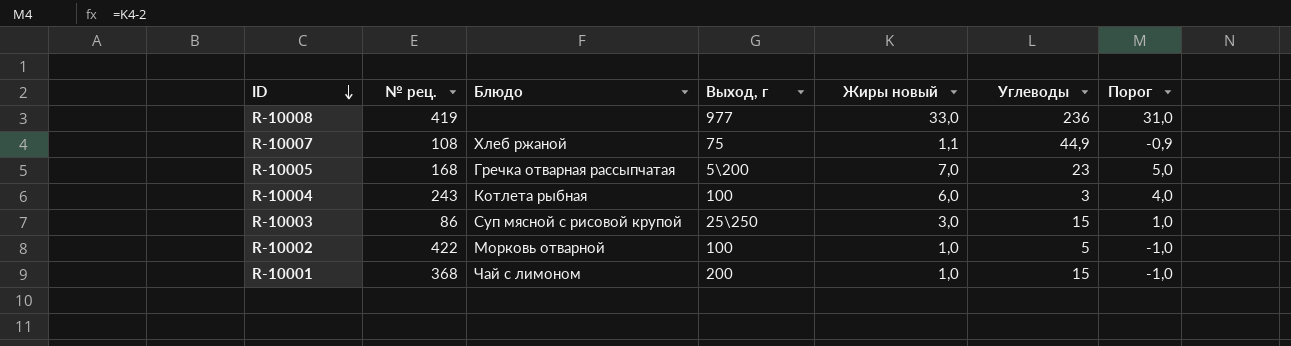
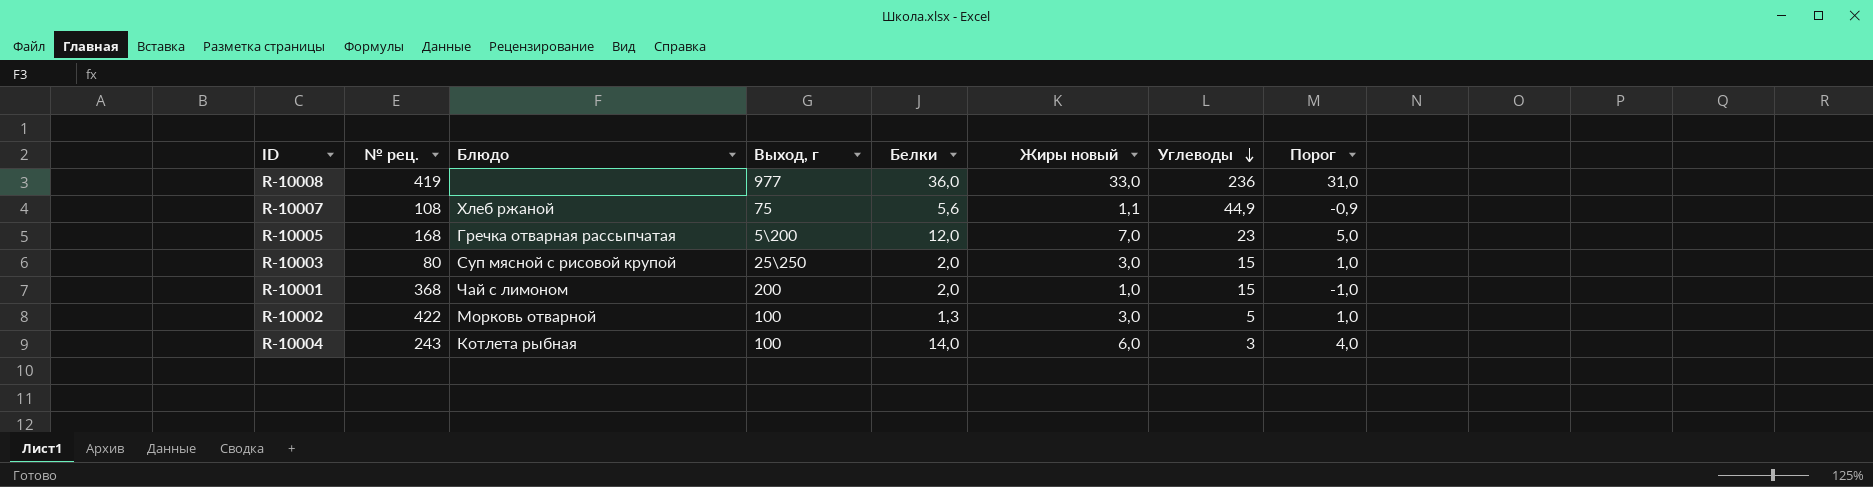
row order: ID descending -> Углеводы descending
column Белки | position: none -> 5
R-10003 | № рец.: 86 -> 80
R-10002 | Жиры новый: 1,0 -> 3,0
R-10002 | Порог: -1,0 -> 1,0

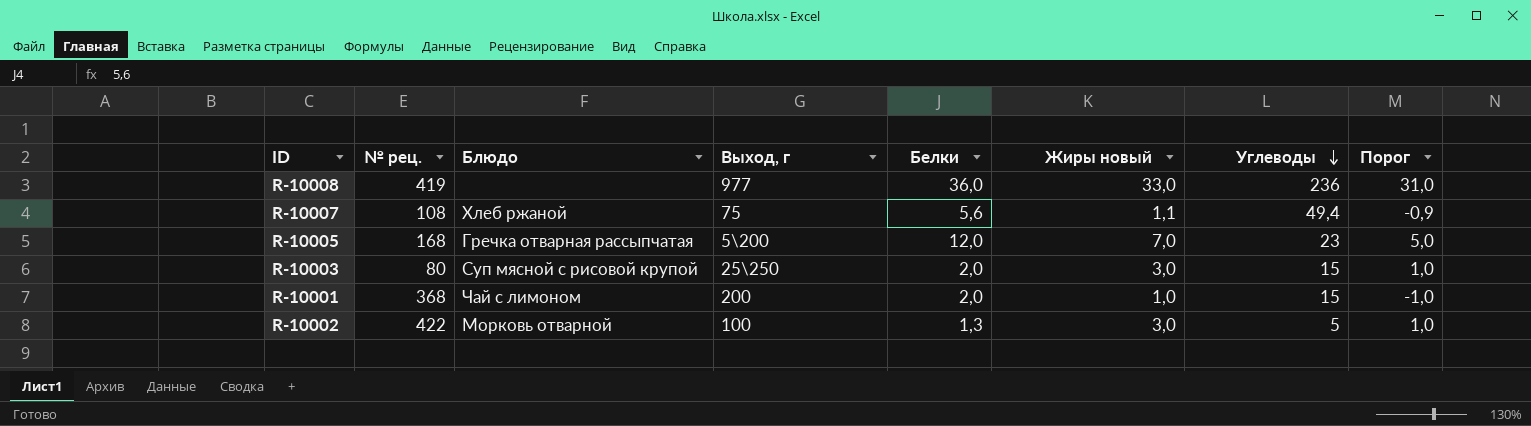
row R-10004: 243 | Котлета рыбная | 100 | 14,0 | 6,0 | 3 | 4,0 -> none
R-10007 | Углеводы: 44,9 -> 49,4

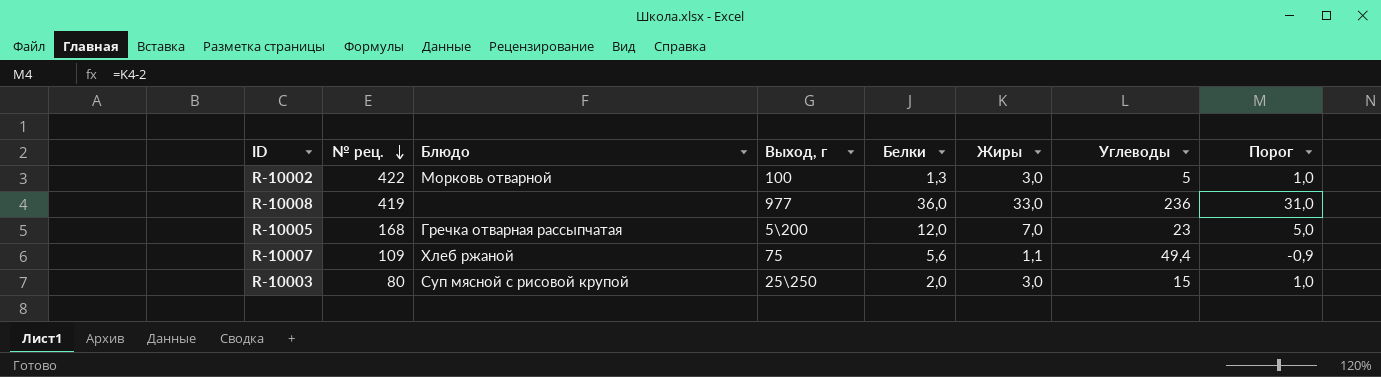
row order: Углеводы descending -> № рец. descending
column name: Жиры новый -> Жиры
row R-10001: 368 | Чай с лимоном | 200 | 2,0 | 1,0 | 15 | -1,0 -> none
R-10007 | № рец.: 108 -> 109

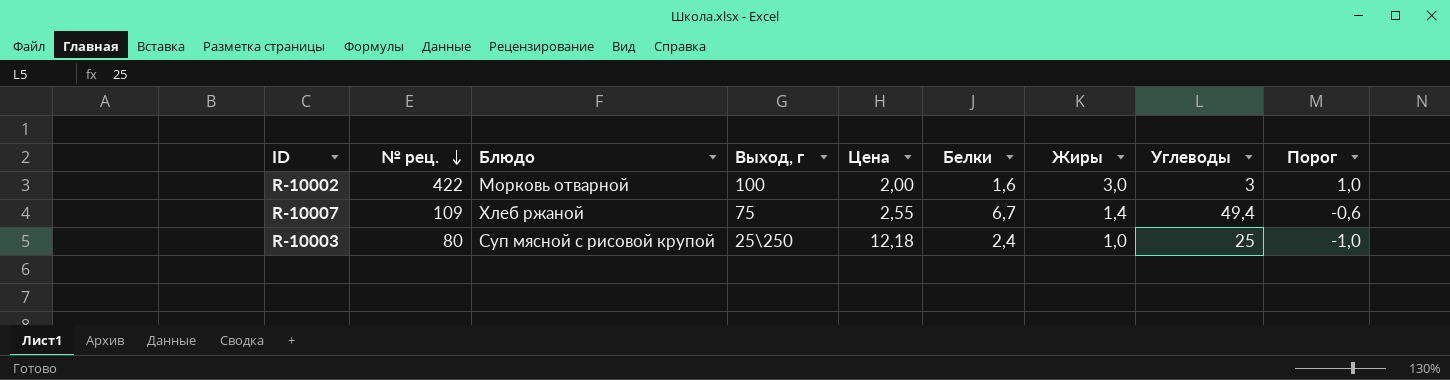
column Цена | position: none -> 5
row R-10008: 419 | none | 977 | 36,0 | 33,0 | 236 | 31,0 -> none
row R-10005: 168 | Гречка отварная рассыпчатая | 5\200 | 12,0 | 7,0 | 23 | 5,0 -> none
R-10002 | Белки: 1,3 -> 1,6
R-10002 | Углеводы: 5 -> 3
R-10007 | Белки: 5,6 -> 6,7
R-10007 | Жиры: 1,1 -> 1,4
R-10007 | Порог: -0,9 -> -0,6
R-10003 | Белки: 2,0 -> 2,4
R-10003 | Жиры: 3,0 -> 1,0
R-10003 | Углеводы: 15 -> 25
R-10003 | Порог: 1,0 -> -1,0

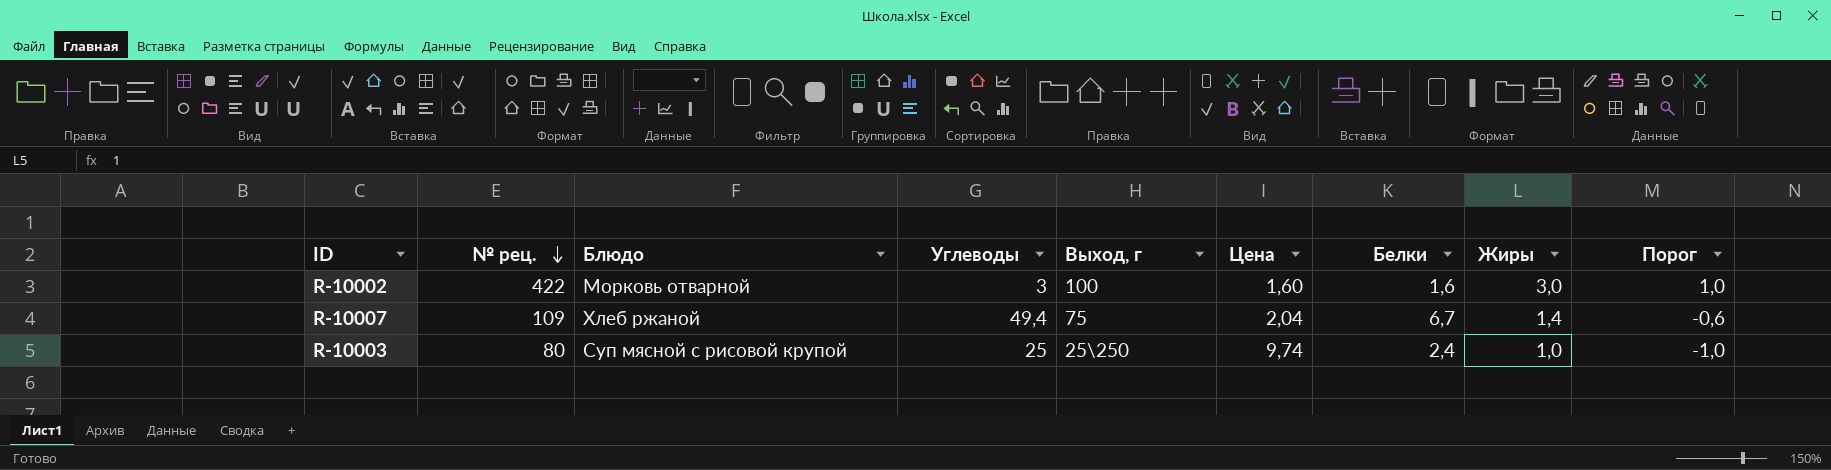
column Углеводы | position: 8 -> 4
R-10002 | Цена: 2,00 -> 1,60
R-10007 | Цена: 2,55 -> 2,04
R-10003 | Цена: 12,18 -> 9,74

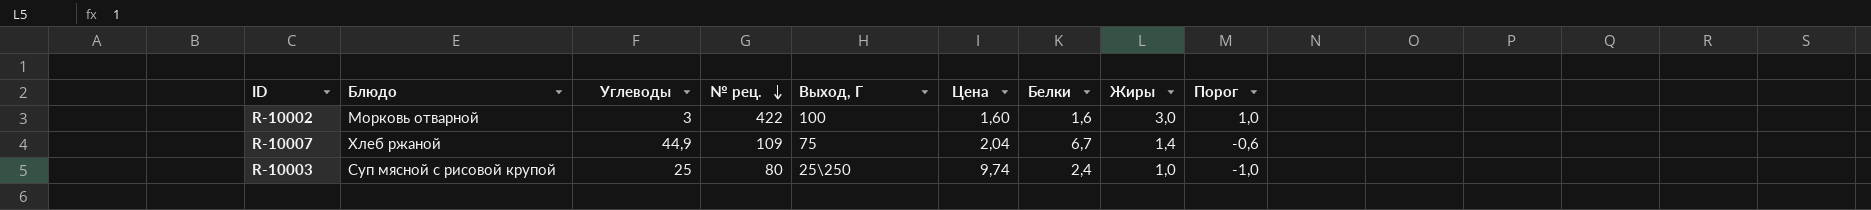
column № рец. | position: 2 -> 4
column name: Выход, г -> Выход, Г
R-10007 | Углеводы: 49,4 -> 44,9

